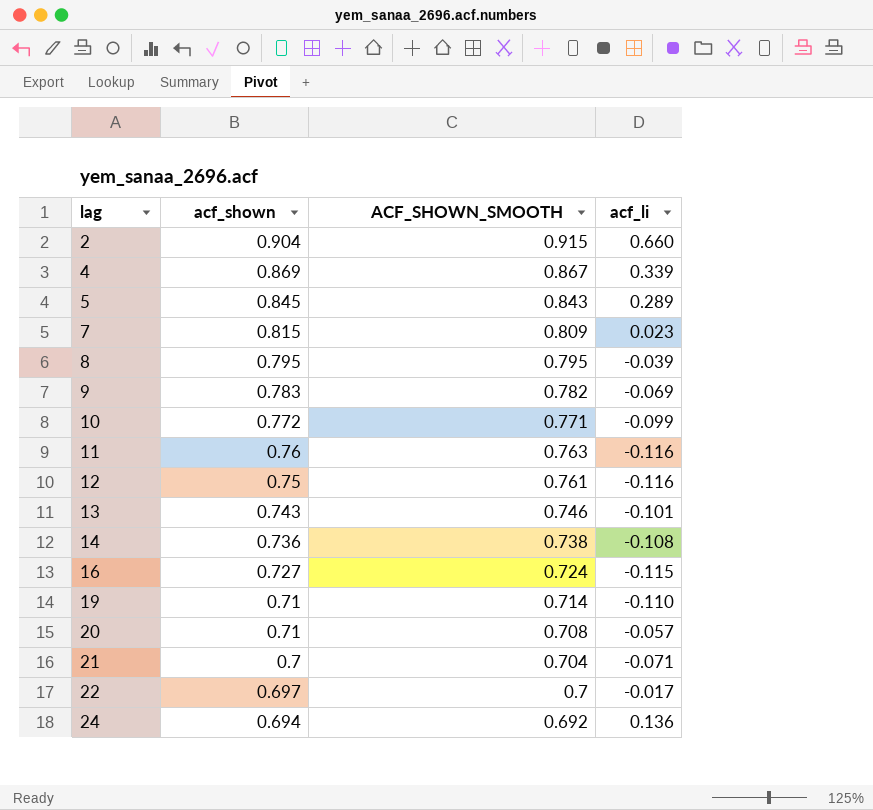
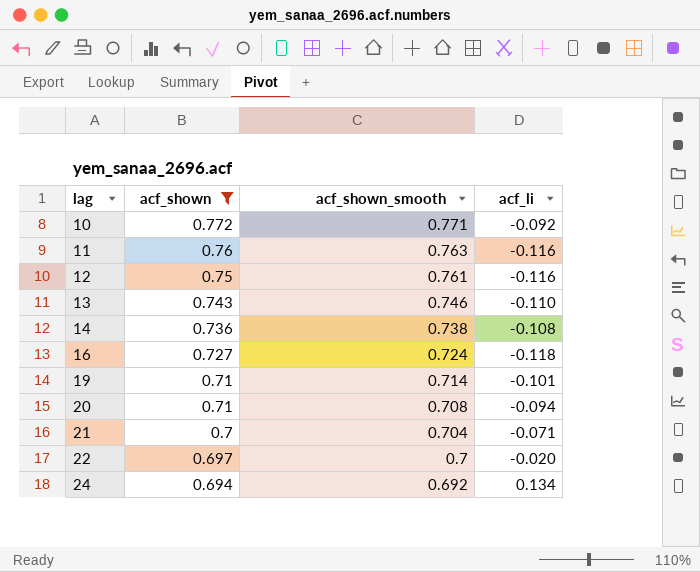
filter: none -> acf_shown <= 0.772
column name: ACF_SHOWN_SMOOTH -> acf_shown_smooth
10 | acf_li: -0.099 -> -0.092
13 | acf_li: -0.101 -> -0.110
16 | acf_li: -0.115 -> -0.118
19 | acf_li: -0.110 -> -0.101
20 | acf_li: -0.057 -> -0.094
22 | acf_li: -0.017 -> -0.020
24 | acf_li: 0.136 -> 0.134

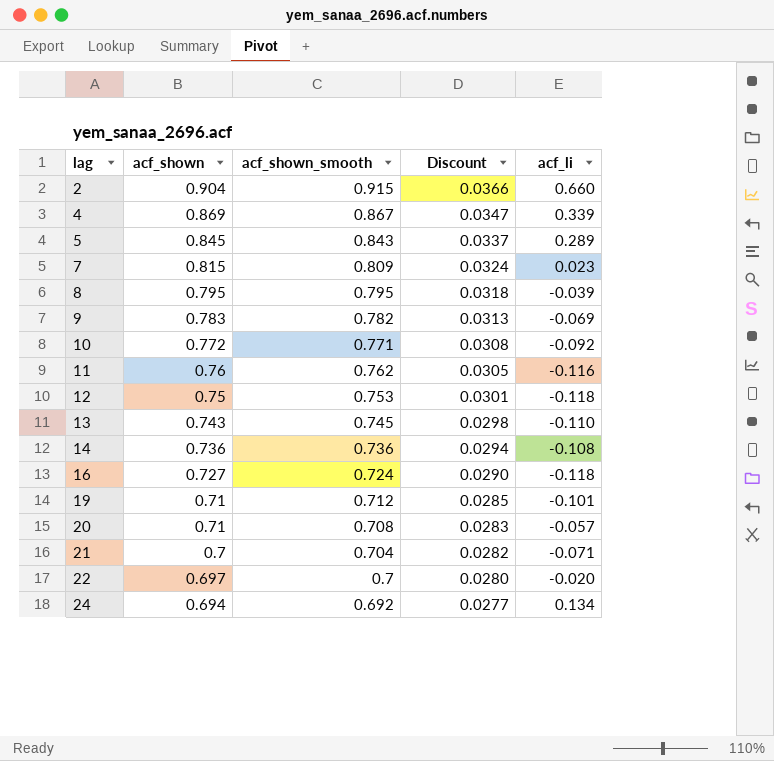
filter: acf_shown <= 0.772 -> none
column Discount | formula: none -> [acf_shown_smooth] * 0.04
11 | acf_shown_smooth: 0.763 -> 0.762
12 | acf_shown_smooth: 0.761 -> 0.753
12 | acf_li: -0.116 -> -0.118
13 | acf_shown_smooth: 0.746 -> 0.745
14 | acf_shown_smooth: 0.738 -> 0.736
19 | acf_shown_smooth: 0.714 -> 0.712
20 | acf_li: -0.094 -> -0.057

